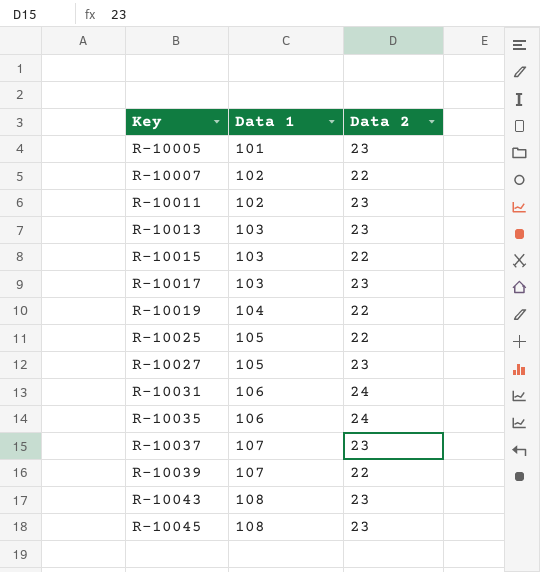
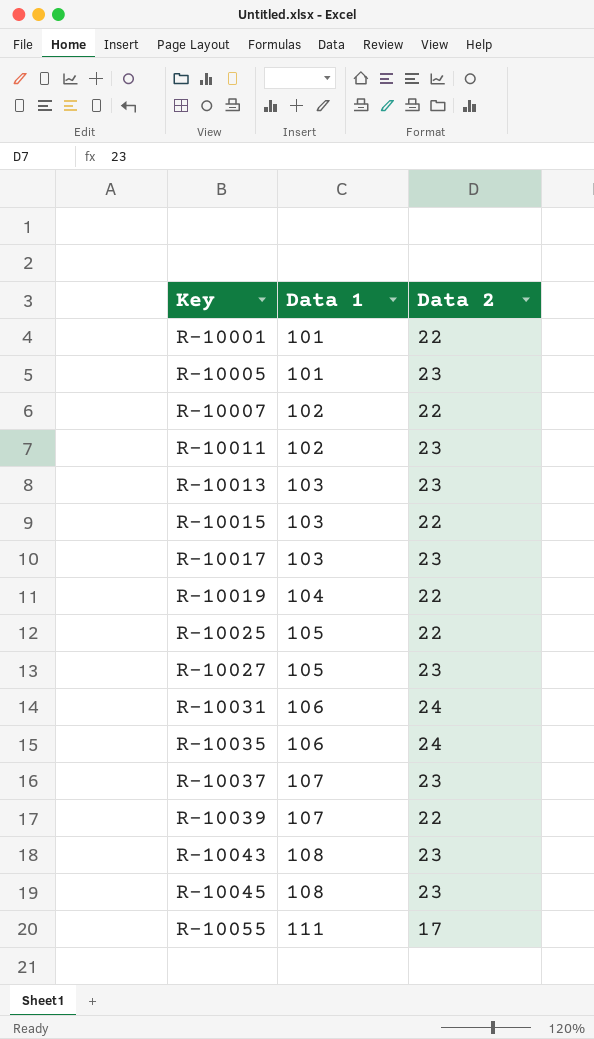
row R-10001: none -> 101 | 22
row R-10055: none -> 111 | 17

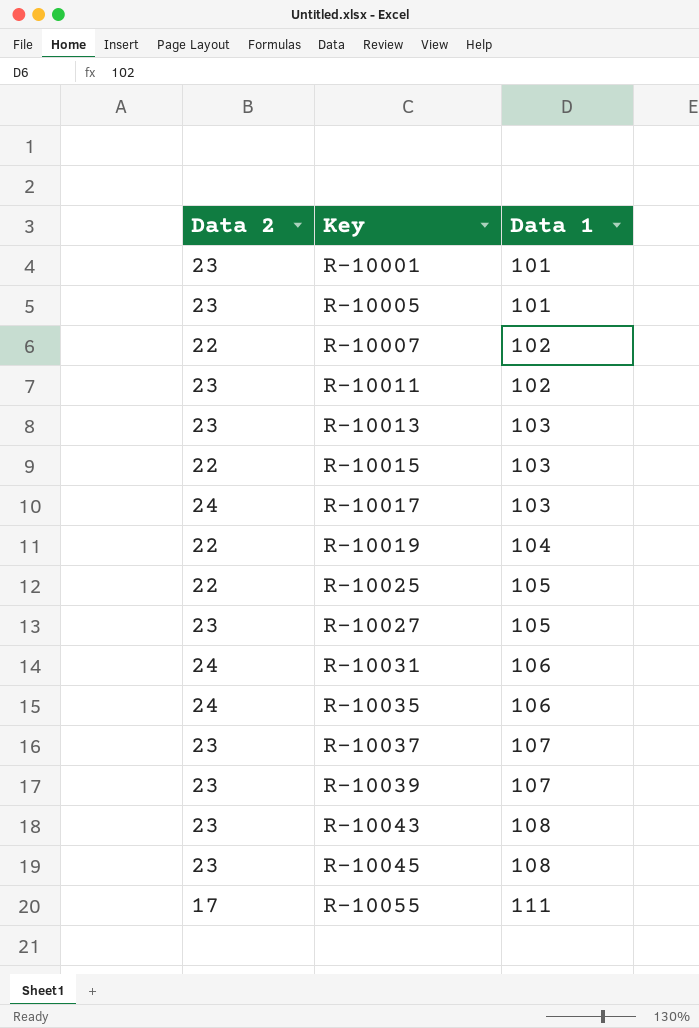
column Data 2 | position: 3 -> 1
R-10001 | Data 2: 22 -> 23
R-10017 | Data 2: 23 -> 24
R-10039 | Data 2: 22 -> 23

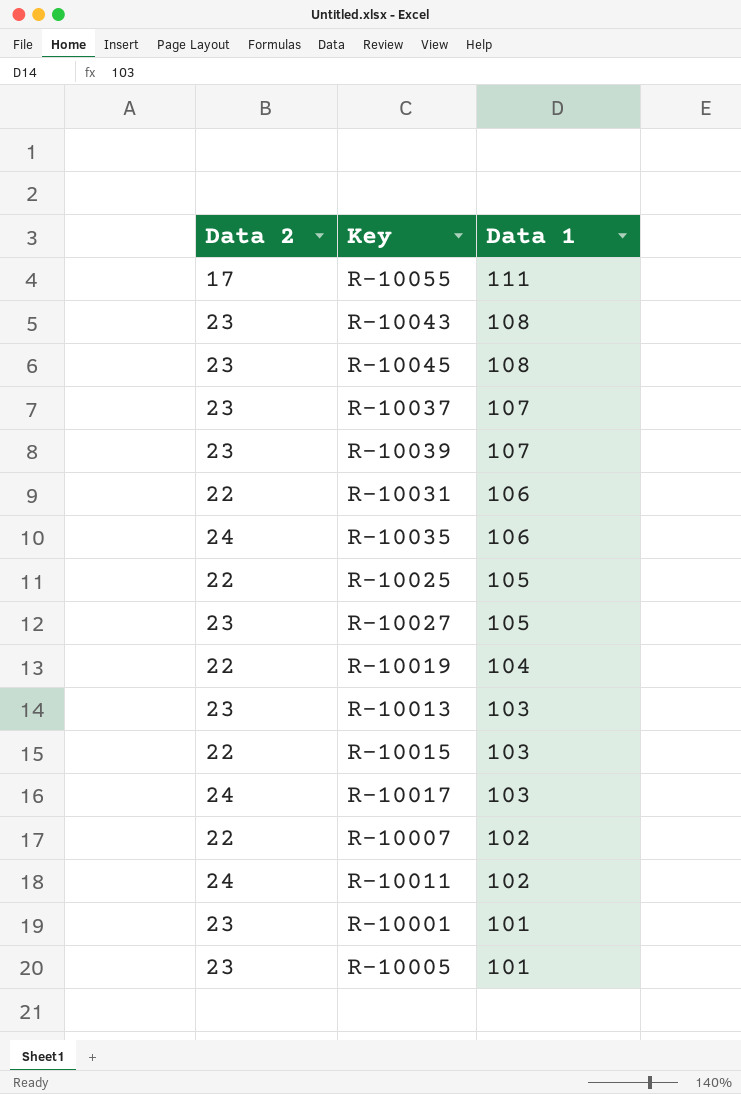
row order: Key ascending -> Data 1 descending
R-10031 | Data 2: 24 -> 22
R-10011 | Data 2: 23 -> 24

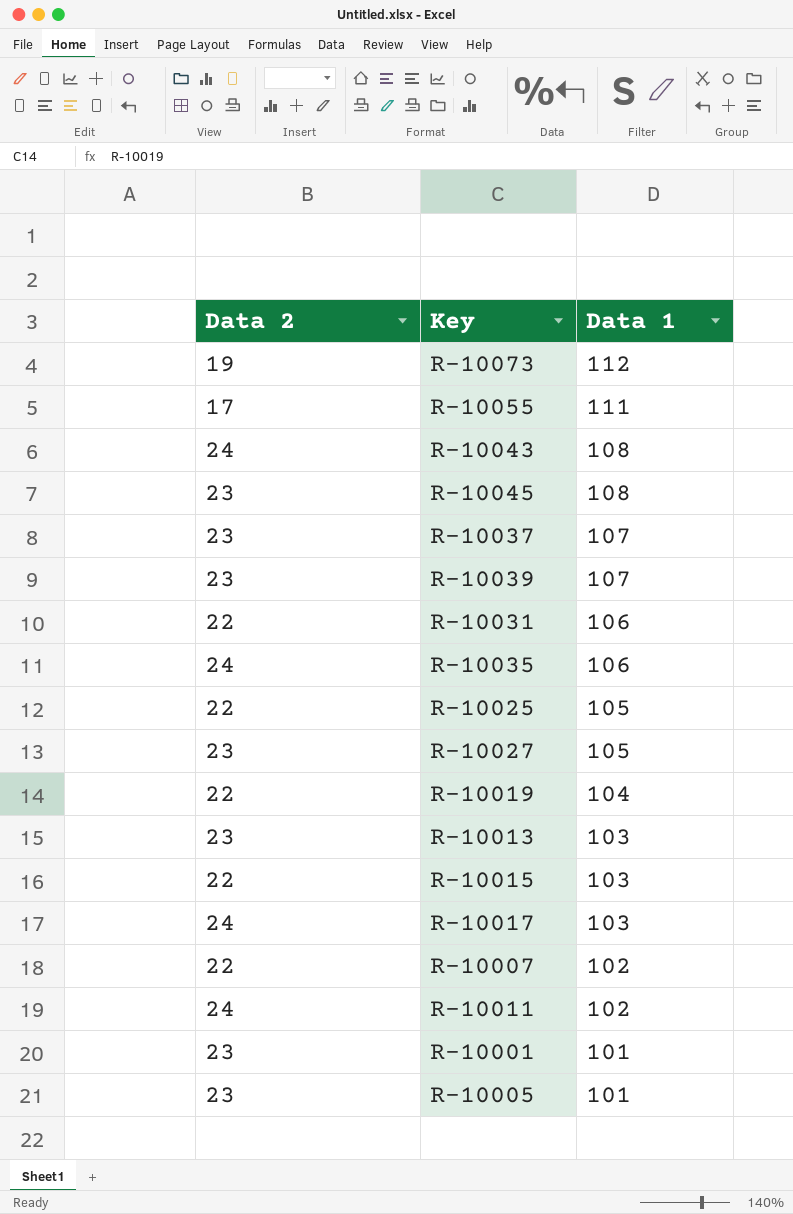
row R-10073: none -> 19 | 112
R-10043 | Data 2: 23 -> 24

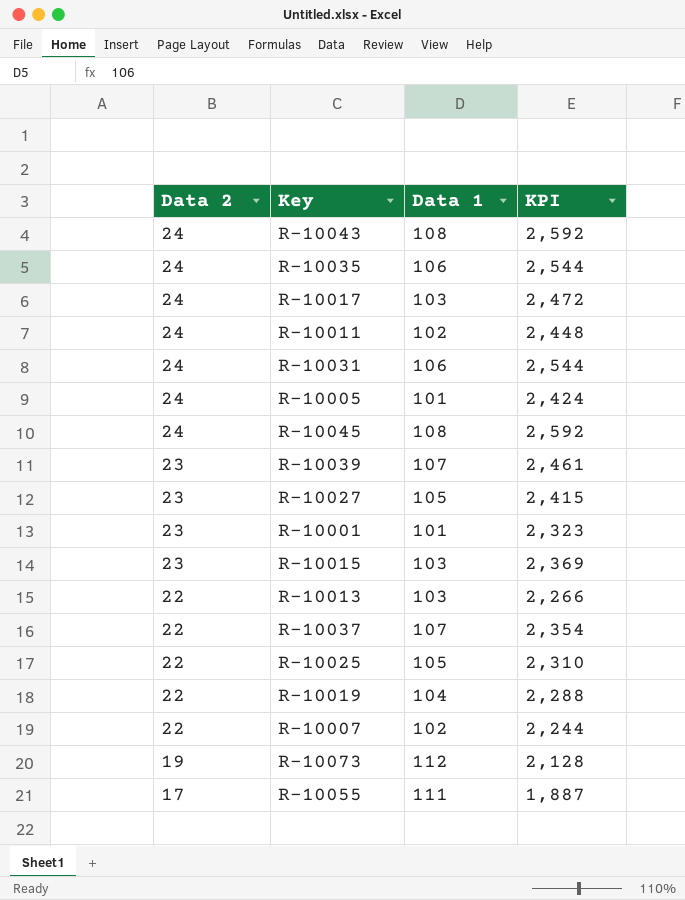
row order: Data 1 descending -> Data 2 descending
column KPI | formula: none -> [Data 2] * [Data 1]
R-10031 | Data 2: 22 -> 24
R-10005 | Data 2: 23 -> 24
R-10045 | Data 2: 23 -> 24
R-10015 | Data 2: 22 -> 23
R-10013 | Data 2: 23 -> 22
R-10037 | Data 2: 23 -> 22

